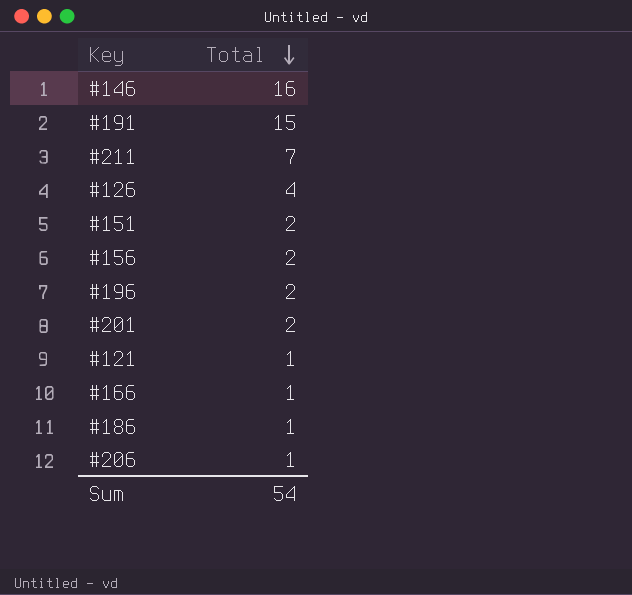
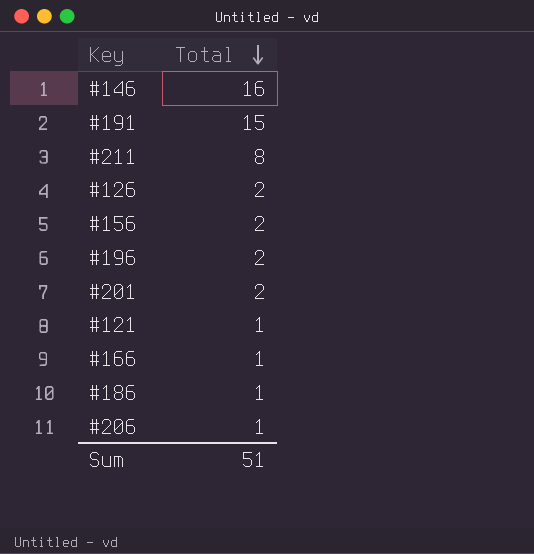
row #151: 2 -> none
#211 | Total: 7 -> 8
#126 | Total: 4 -> 2
Sum | Total: 54 -> 51

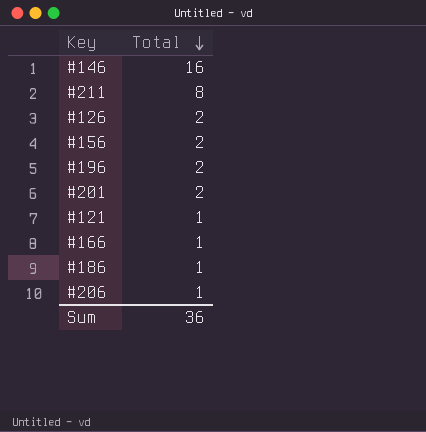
row #191: 15 -> none
Sum | Total: 51 -> 36

